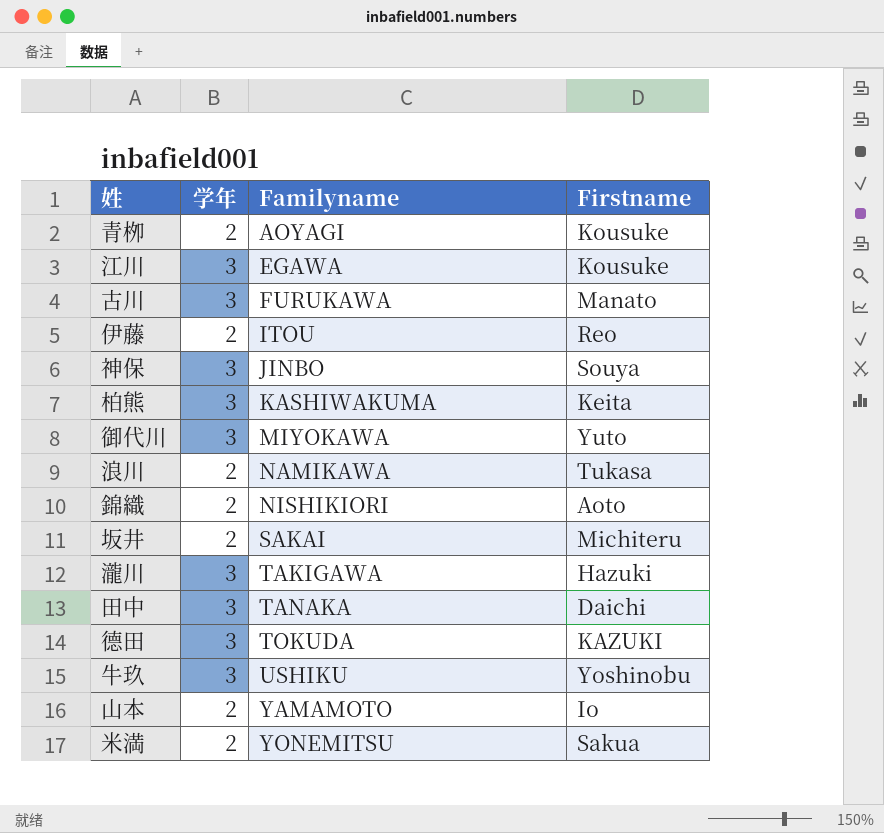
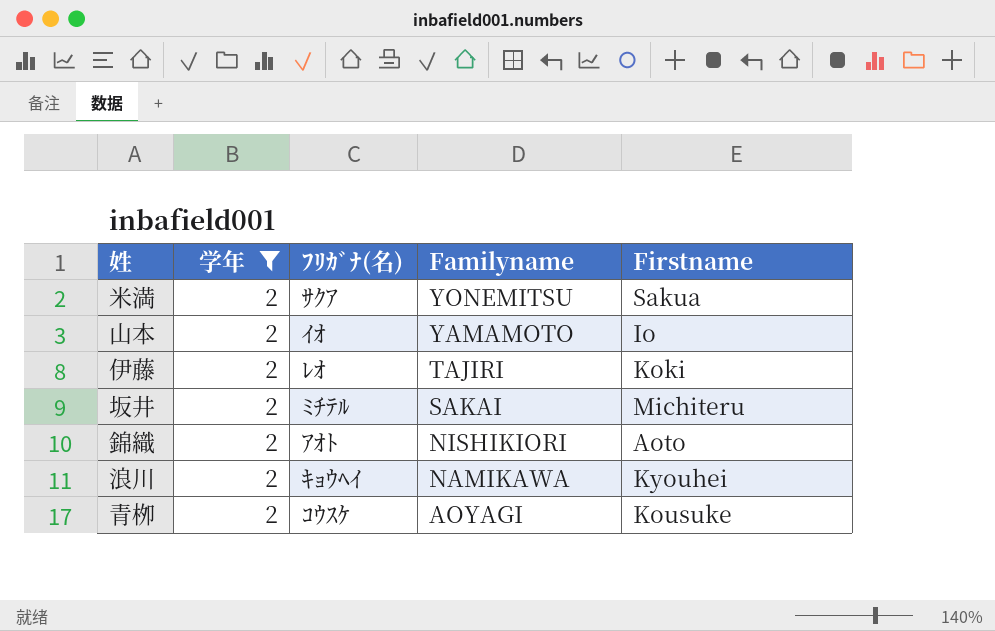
filter: none -> 学年 = 2
row order: Familyname ascending -> Familyname descending
column ﾌﾘｶﾞﾅ(名) | position: none -> 3
伊藤 | Familyname: ITOU -> TAJIRI
伊藤 | Firstname: Reo -> Koki
浪川 | Firstname: Tukasa -> Kyouhei

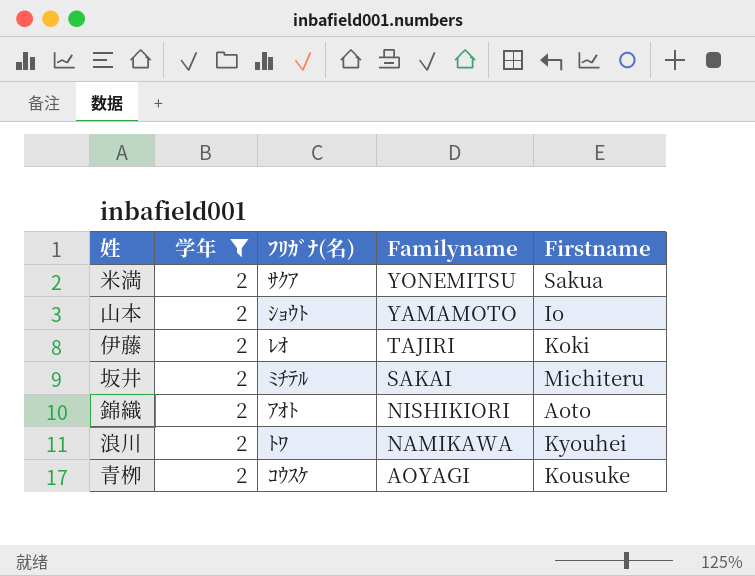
山本 | ﾌﾘｶﾞﾅ(名): ｲｵ -> ｼｮｳﾄ
浪川 | ﾌﾘｶﾞﾅ(名): ｷｮｳﾍｲ -> ﾄﾜ

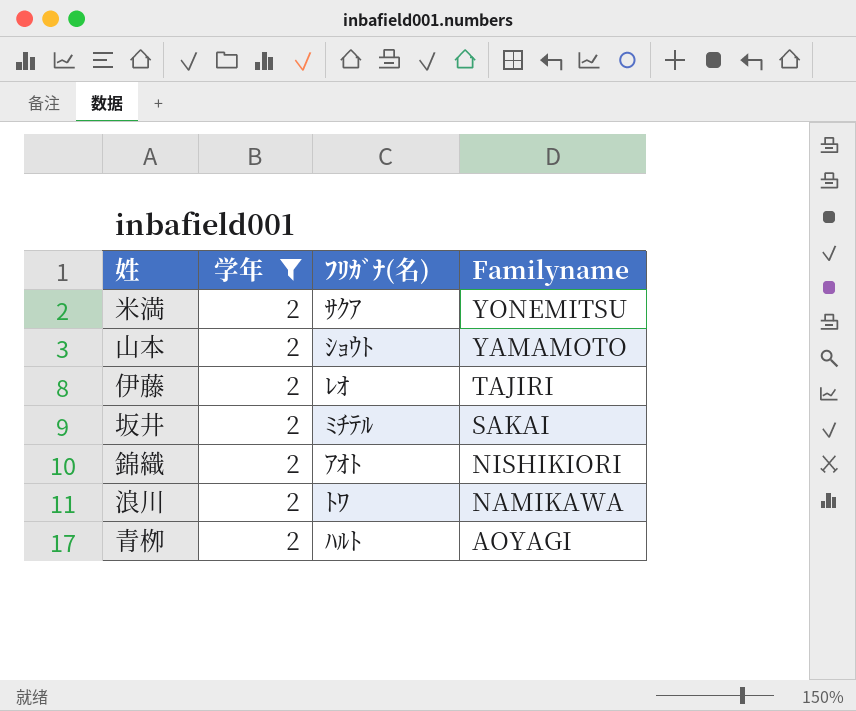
column Firstname | position: 5 -> none
青栁 | ﾌﾘｶﾞﾅ(名): ｺｳｽｹ -> ﾊﾙﾄ

